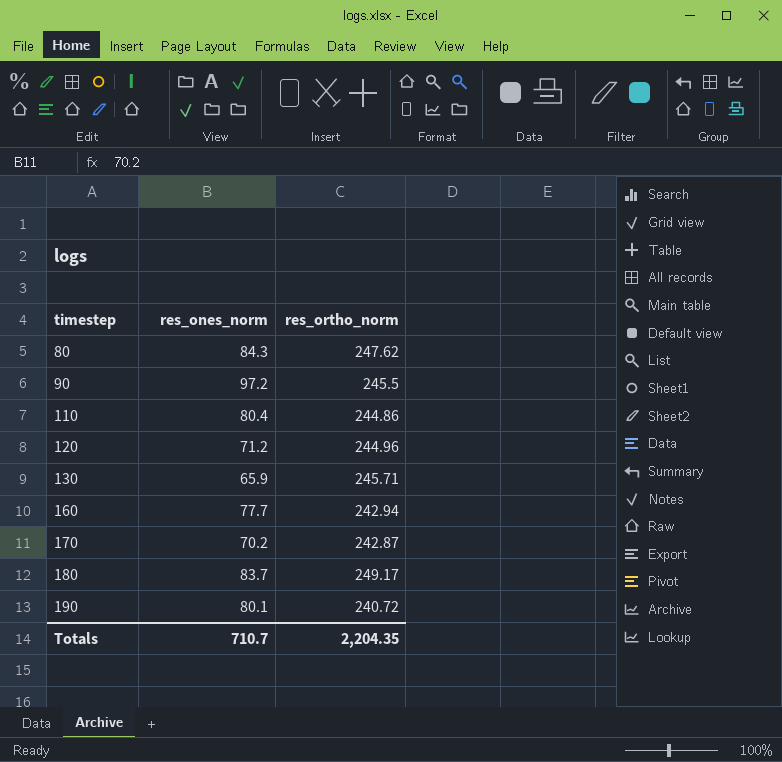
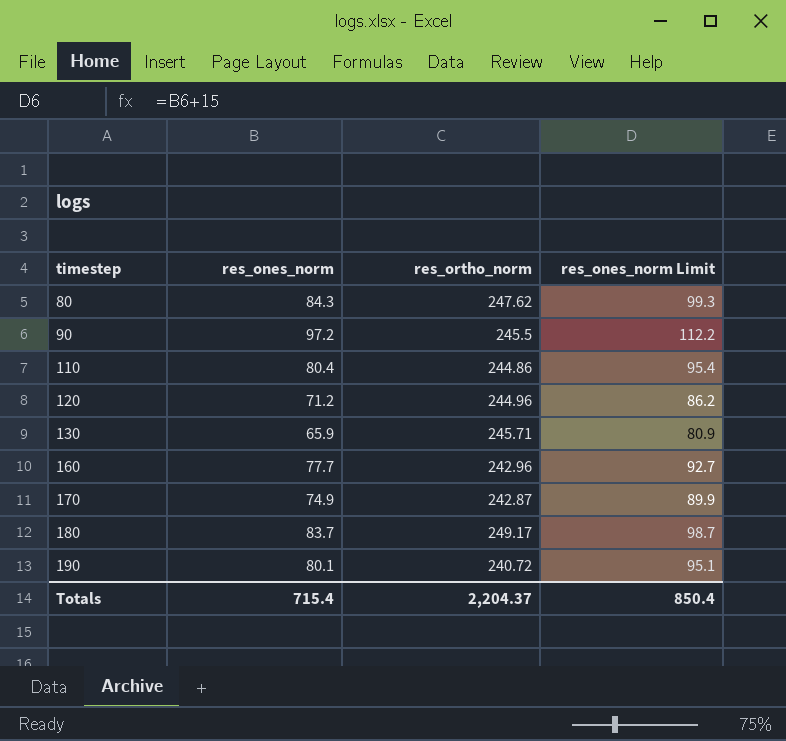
column res_ones_norm Limit | formula: none -> [res_ones_norm] + 15
160 | res_ortho_norm: 242.94 -> 242.96
170 | res_ones_norm: 70.2 -> 74.9
Totals | res_ones_norm: 710.7 -> 715.4
Totals | res_ortho_norm: 2,204.35 -> 2,204.37

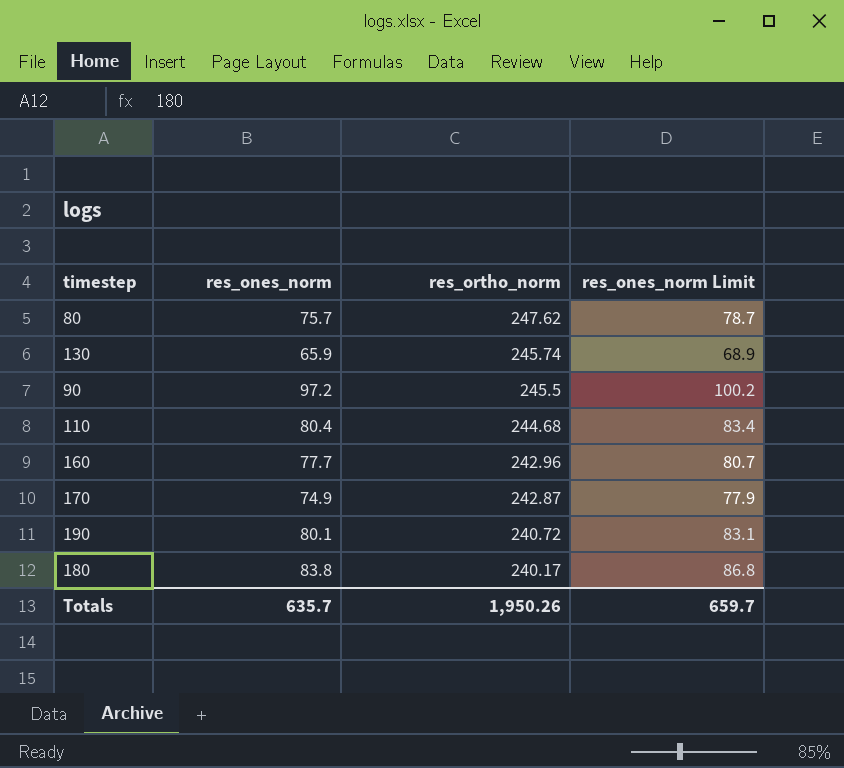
row order: timestep ascending -> res_ortho_norm descending
column res_ones_norm Limit | formula: [res_ones_norm] + 15 -> [res_ones_norm] + 3
row 120: 71.2 | 244.96 | 86.2 -> none
80 | res_ones_norm: 84.3 -> 75.7
130 | res_ortho_norm: 245.71 -> 245.74
110 | res_ortho_norm: 244.86 -> 244.68
180 | res_ones_norm: 83.7 -> 83.8
180 | res_ortho_norm: 249.17 -> 240.17
Totals | res_ones_norm: 715.4 -> 635.7
Totals | res_ortho_norm: 2,204.37 -> 1,950.26
Totals | res_ones_norm Limit: 850.4 -> 659.7

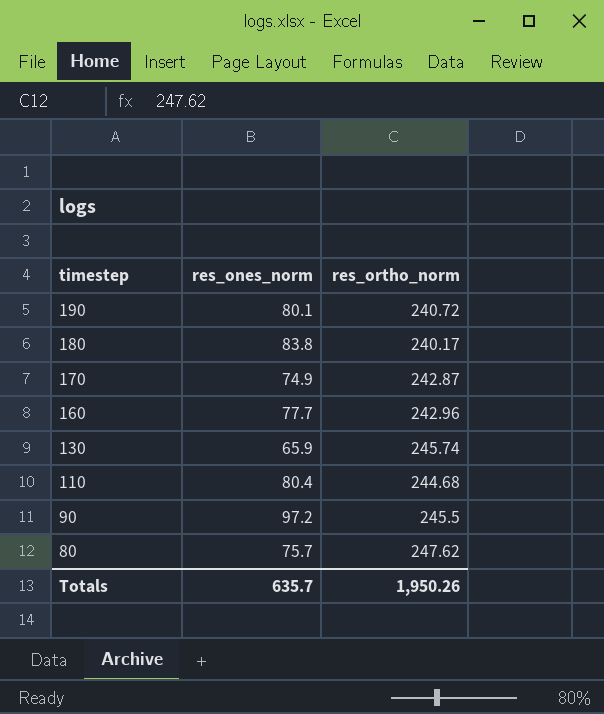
row order: res_ortho_norm descending -> timestep descending
column res_ones_norm Limit | formula: [res_ones_norm] + 3 -> none

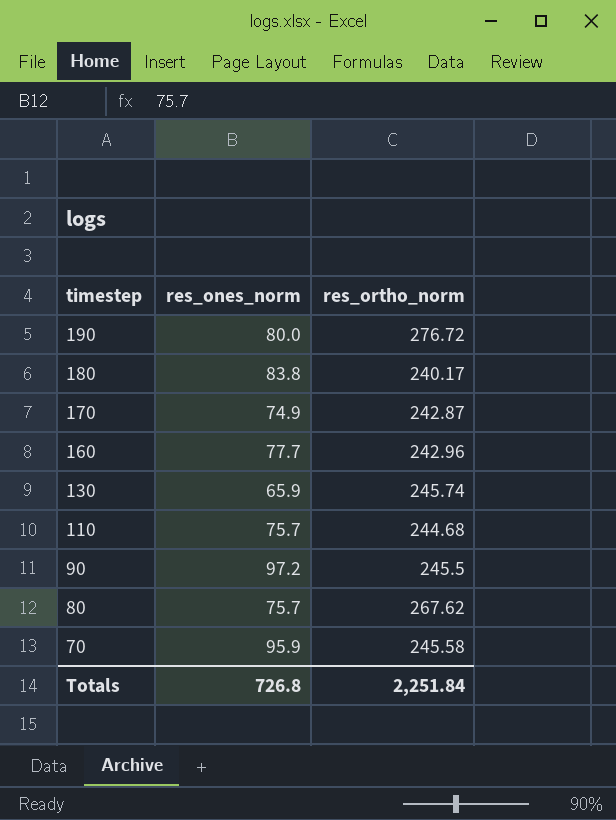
190 | res_ones_norm: 80.1 -> 80.0
190 | res_ortho_norm: 240.72 -> 276.72
110 | res_ones_norm: 80.4 -> 75.7
80 | res_ortho_norm: 247.62 -> 267.62
row 70: none -> 95.9 | 245.58
Totals | res_ones_norm: 635.7 -> 726.8
Totals | res_ortho_norm: 1,950.26 -> 2,251.84

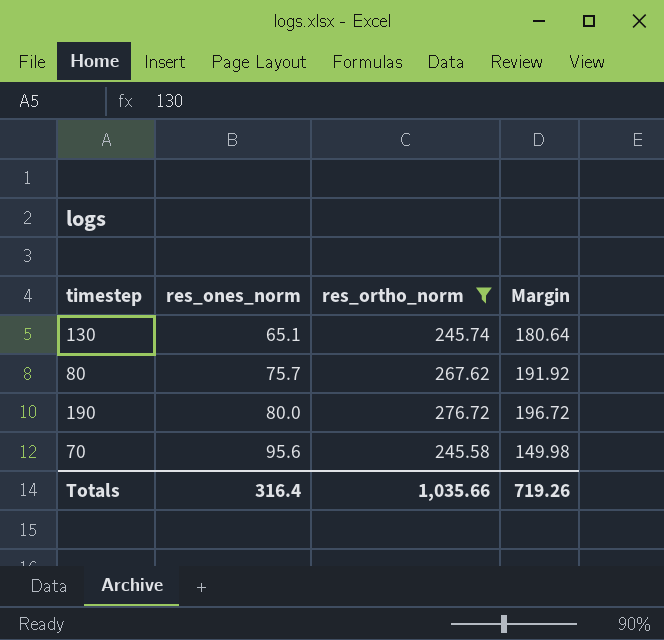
filter: none -> res_ortho_norm >= 245.58
row order: timestep descending -> res_ones_norm ascending
column Margin | formula: none -> [res_ortho_norm] - [res_ones_norm]
130 | res_ones_norm: 65.9 -> 65.1
70 | res_ones_norm: 95.9 -> 95.6
Totals | res_ones_norm: 726.8 -> 316.4
Totals | res_ortho_norm: 2,251.84 -> 1,035.66

